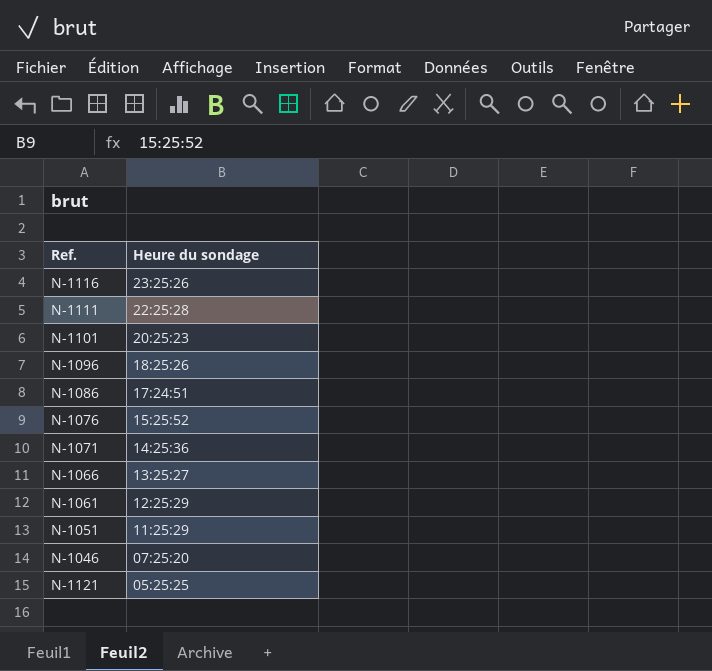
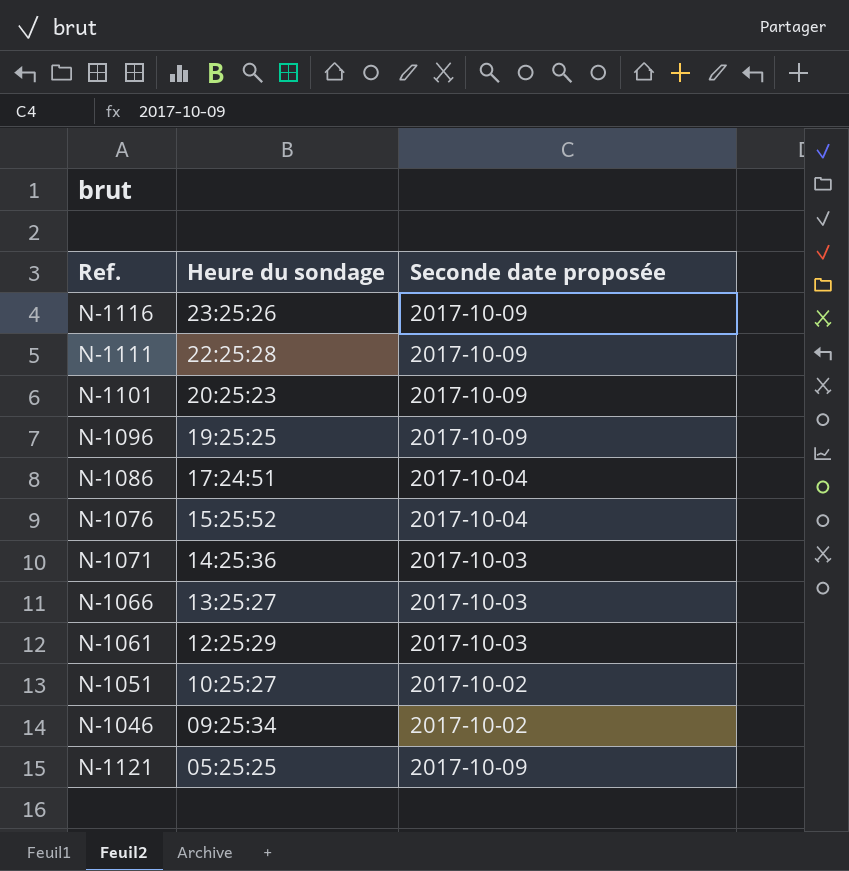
column Seconde date proposée | position: none -> 3
N-1096 | Heure du sondage: 18:25:26 -> 19:25:25
N-1051 | Heure du sondage: 11:25:29 -> 10:25:27
N-1046 | Heure du sondage: 07:25:20 -> 09:25:34

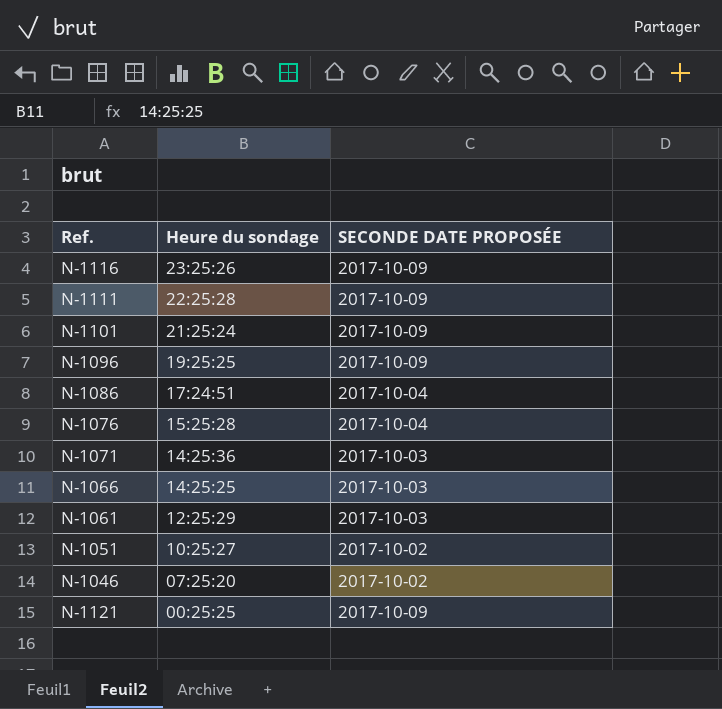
column name: Seconde date proposée -> SECONDE DATE PROPOSÉE
N-1101 | Heure du sondage: 20:25:23 -> 21:25:24
N-1076 | Heure du sondage: 15:25:52 -> 15:25:28
N-1066 | Heure du sondage: 13:25:27 -> 14:25:25
N-1046 | Heure du sondage: 09:25:34 -> 07:25:20
N-1121 | Heure du sondage: 05:25:25 -> 00:25:25

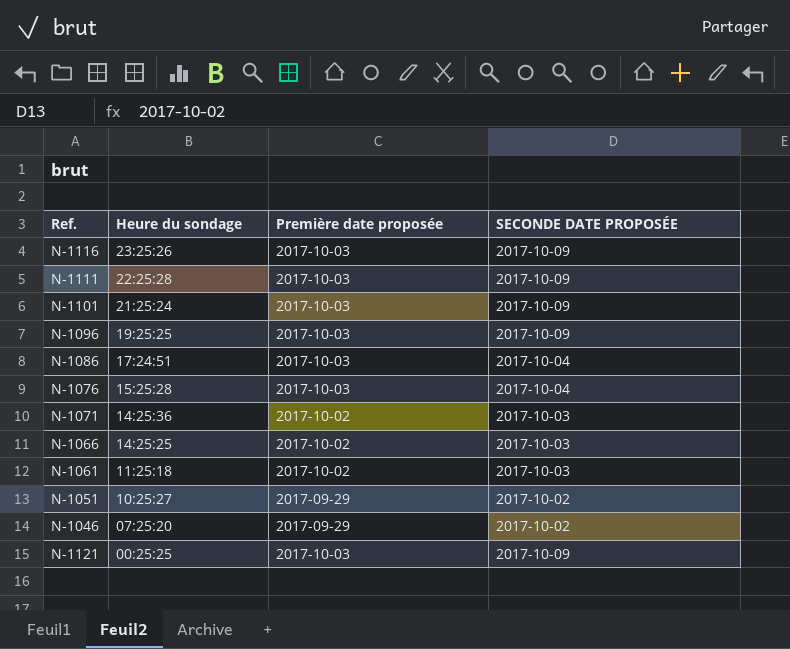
column Première date proposée | position: none -> 3
N-1061 | Heure du sondage: 12:25:29 -> 11:25:18

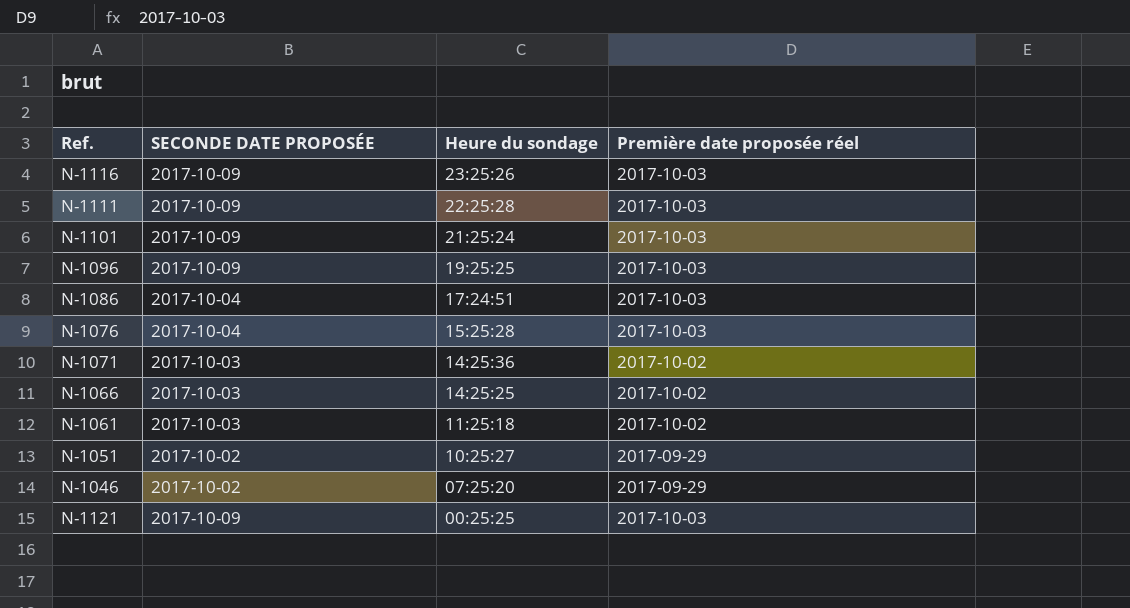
column SECONDE DATE PROPOSÉE | position: 4 -> 2
column name: Première date proposée -> Première date proposée réel

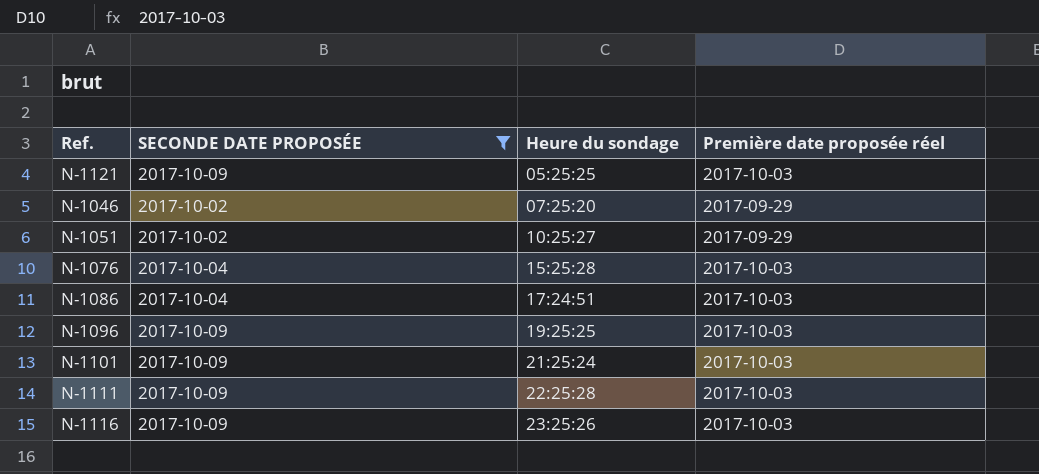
filter: none -> SECONDE DATE PROPOSÉE != 2017-10-03
row order: Heure du sondage descending -> Heure du sondage ascending
N-1121 | Heure du sondage: 00:25:25 -> 05:25:25

